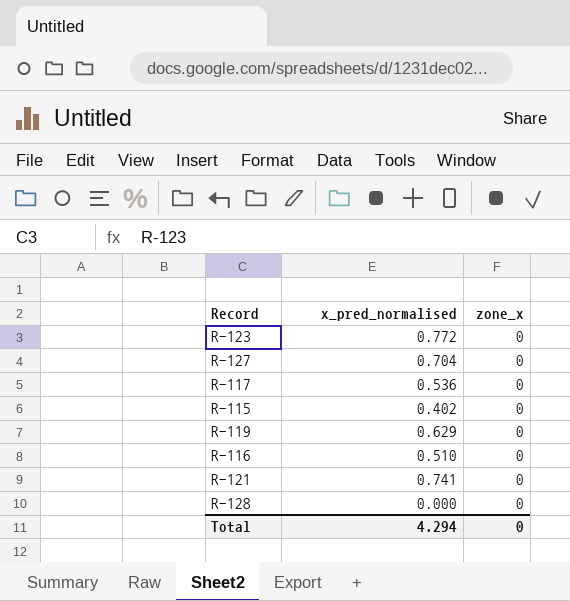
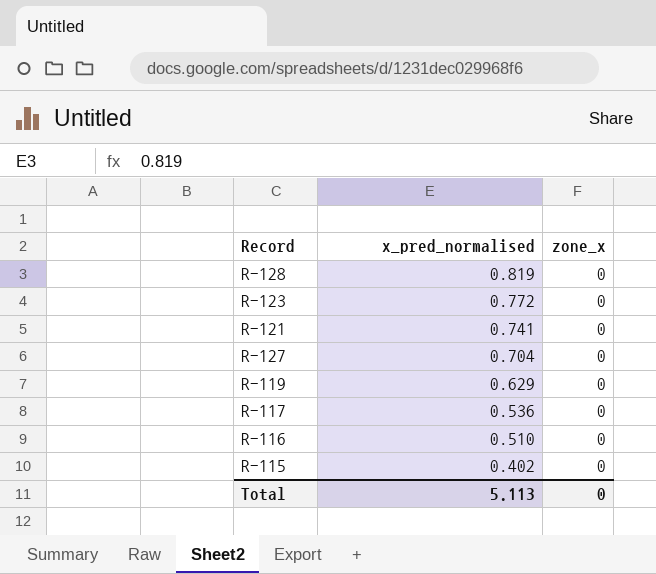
row order: none -> x_pred_normalised descending
R-128 | x_pred_normalised: 0.000 -> 0.819
Total | x_pred_normalised: 4.294 -> 5.113

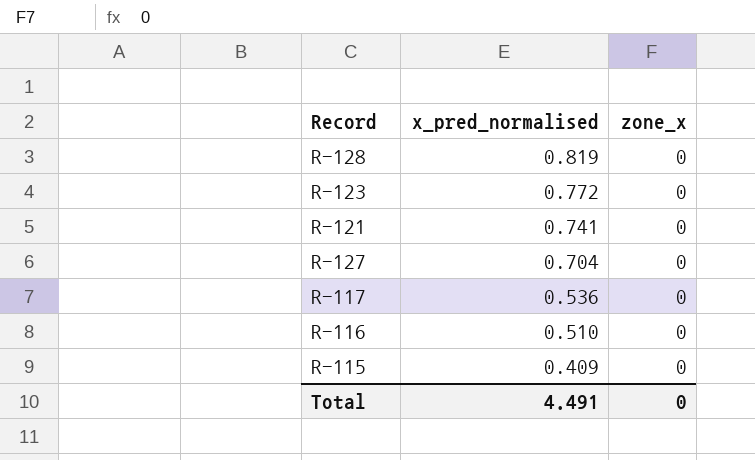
row R-119: 0.629 | 0 -> none
R-115 | x_pred_normalised: 0.402 -> 0.409
Total | x_pred_normalised: 5.113 -> 4.491

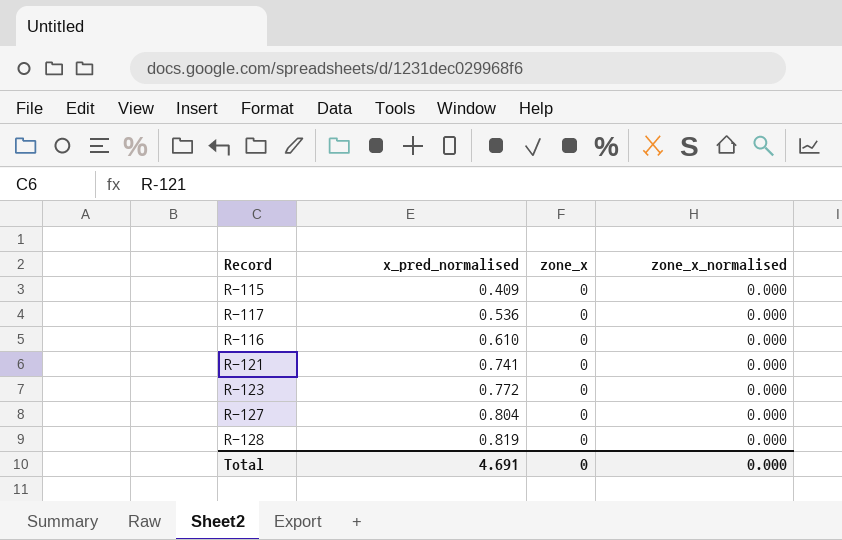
row order: x_pred_normalised descending -> x_pred_normalised ascending
column zone_x_normalised | position: none -> 4
R-116 | x_pred_normalised: 0.510 -> 0.610
R-127 | x_pred_normalised: 0.704 -> 0.804
Total | x_pred_normalised: 4.491 -> 4.691

